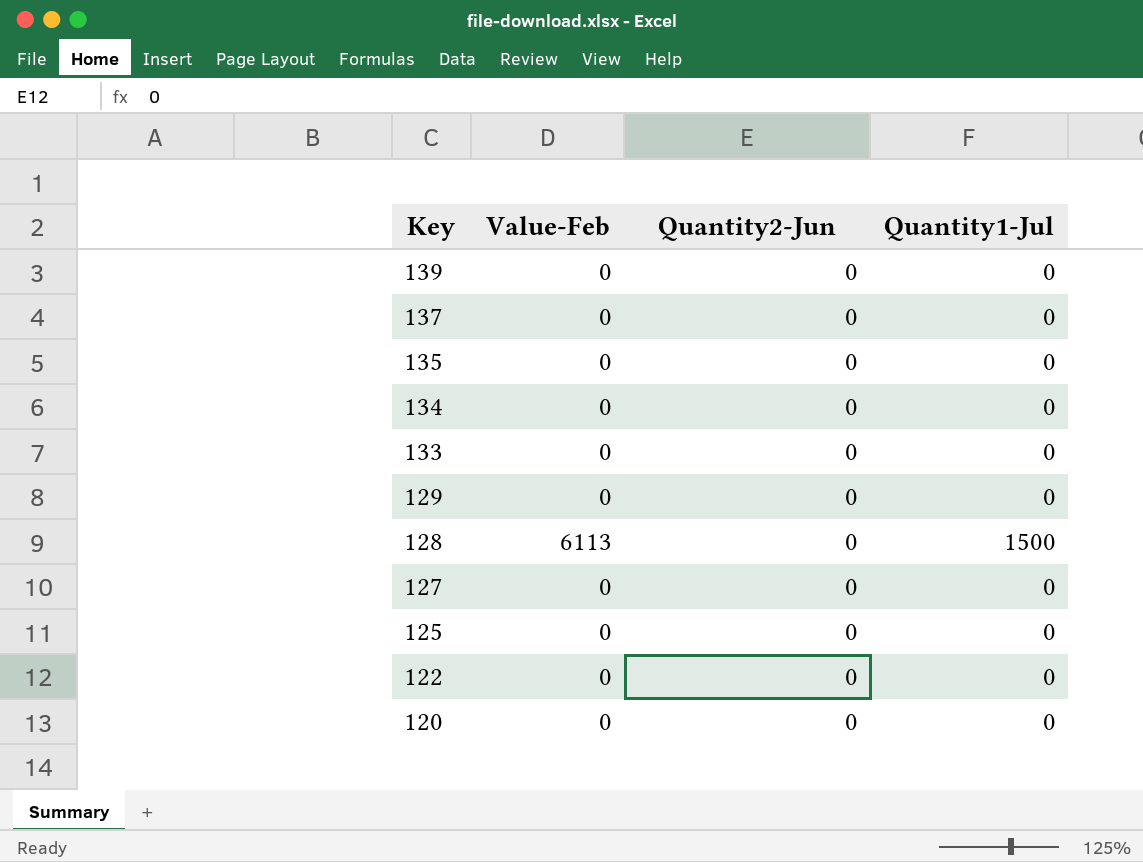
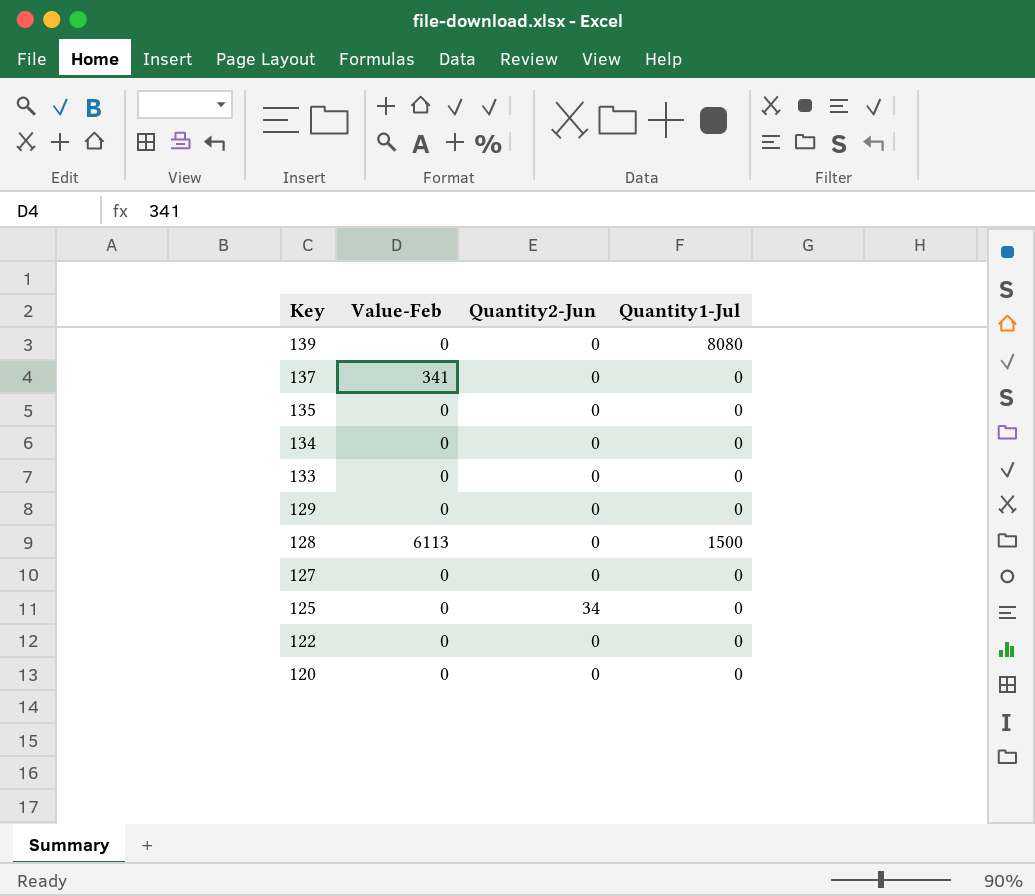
139 | Quantity1-Jul: 0 -> 8080
137 | Value-Feb: 0 -> 341
125 | Quantity2-Jun: 0 -> 34

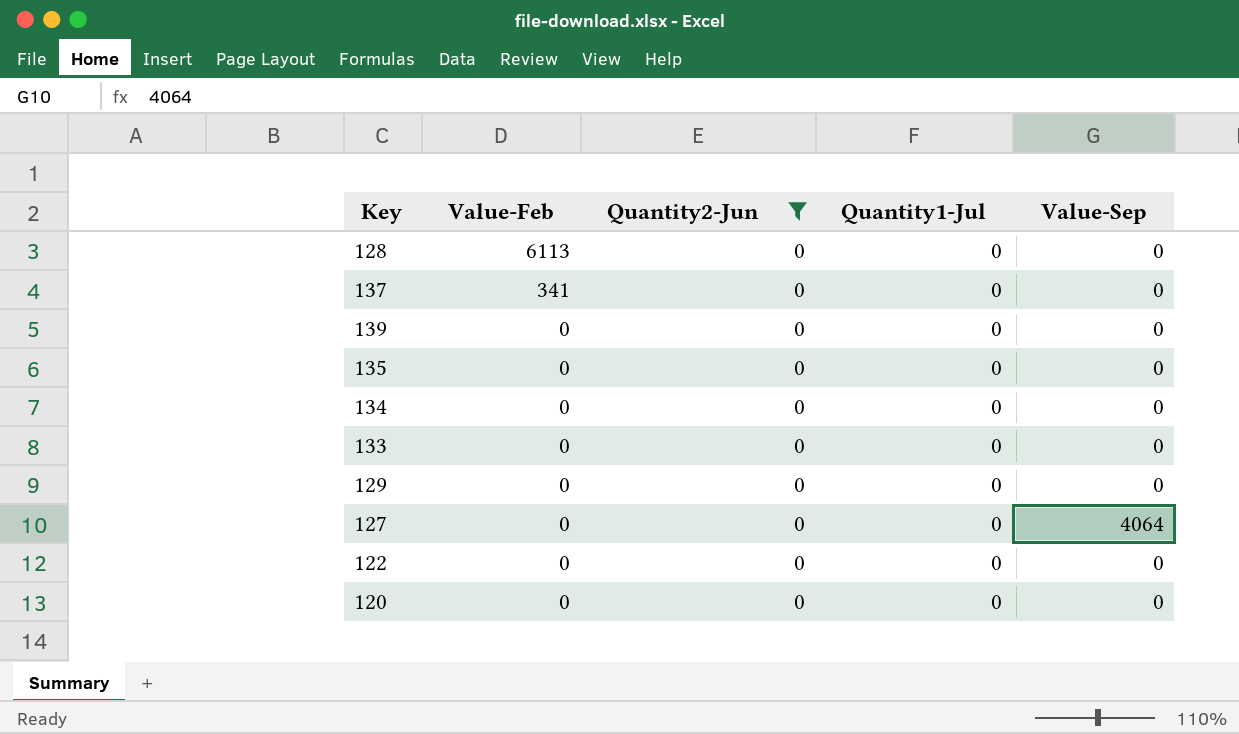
filter: none -> Quantity2-Jun = 0
row order: Key descending -> Value-Feb descending
column Value-Sep | position: none -> 5
128 | Quantity1-Jul: 1500 -> 0
139 | Quantity1-Jul: 8080 -> 0

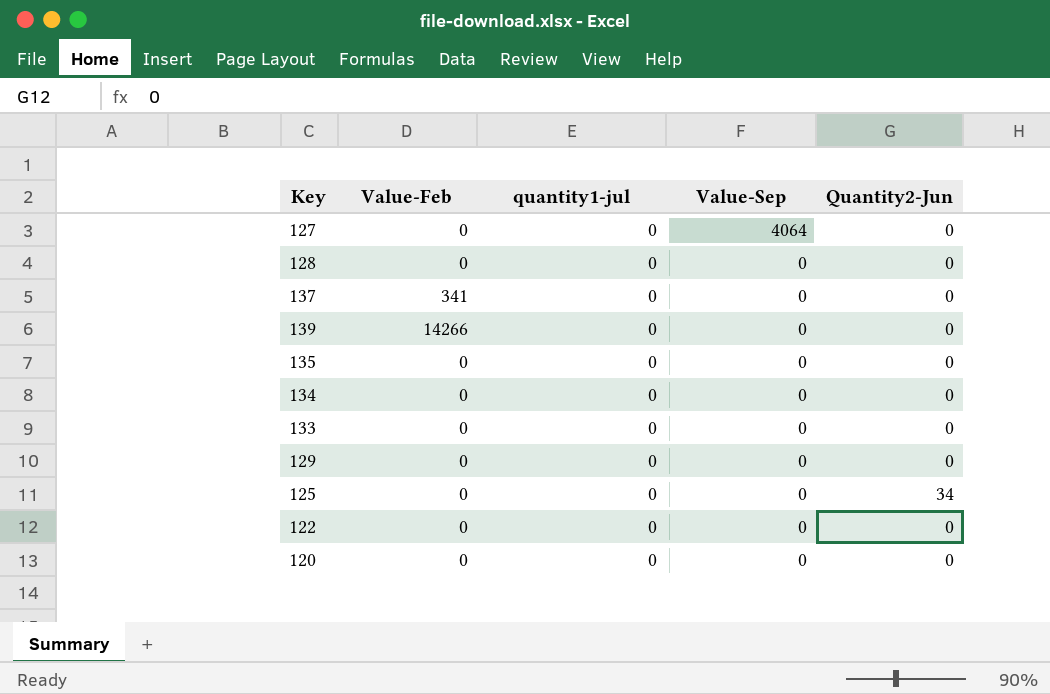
filter: Quantity2-Jun = 0 -> none
row order: Value-Feb descending -> Value-Sep descending
column name: Quantity1-Jul -> quantity1-jul
column Quantity2-Jun | position: 3 -> 5
128 | Value-Feb: 6113 -> 0
139 | Value-Feb: 0 -> 14266

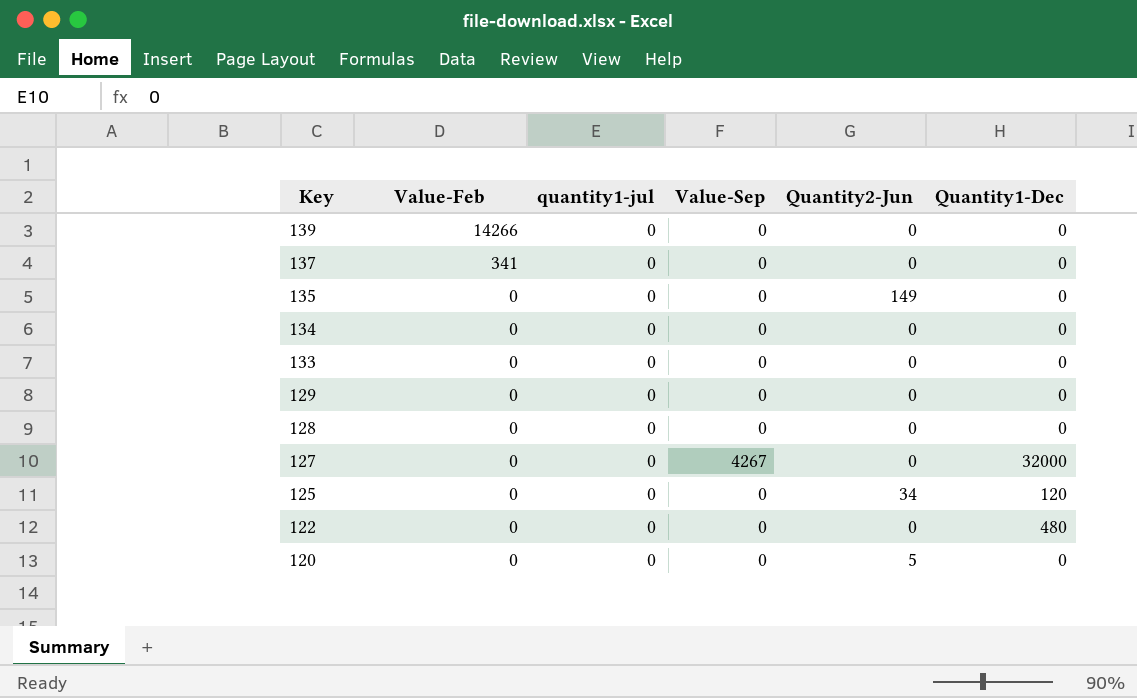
row order: Value-Sep descending -> Key descending
column Quantity1-Dec | position: none -> 6
135 | Quantity2-Jun: 0 -> 149
127 | Value-Sep: 4064 -> 4267
120 | Quantity2-Jun: 0 -> 5

